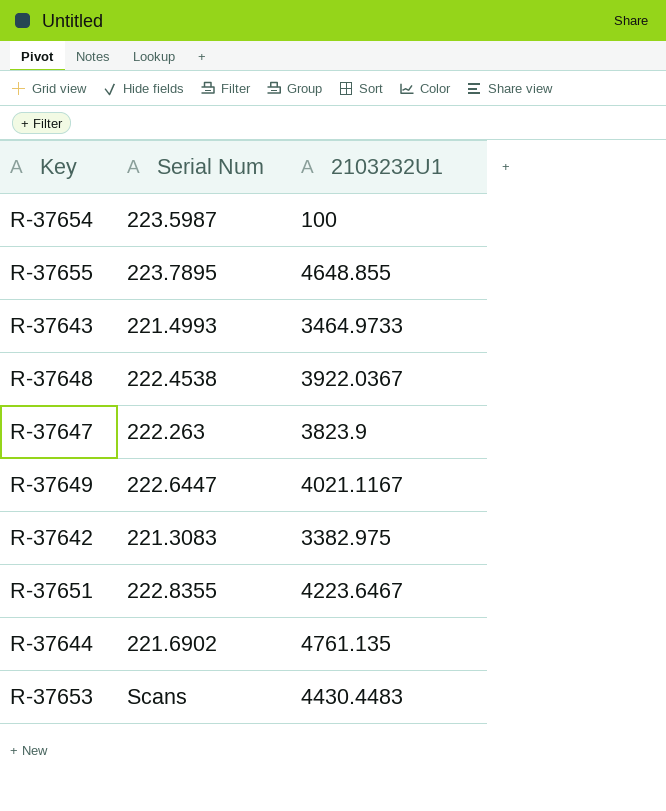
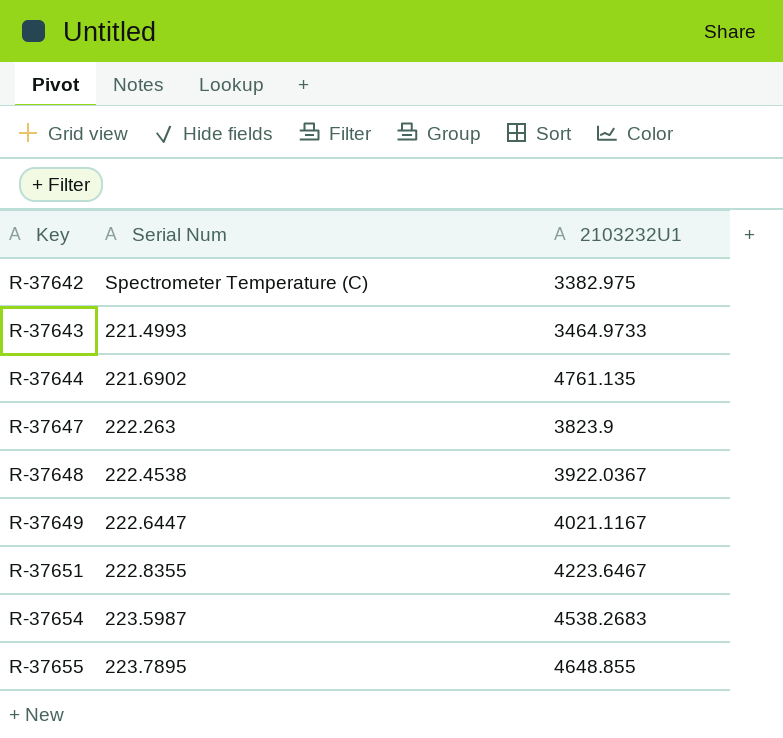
row order: none -> Key ascending
row R-37653: Scans | 4430.4483 -> none
R-37642 | Serial Num: 221.3083 -> Spectrometer Temperature (C)
R-37654 | 2103232U1: 100 -> 4538.2683

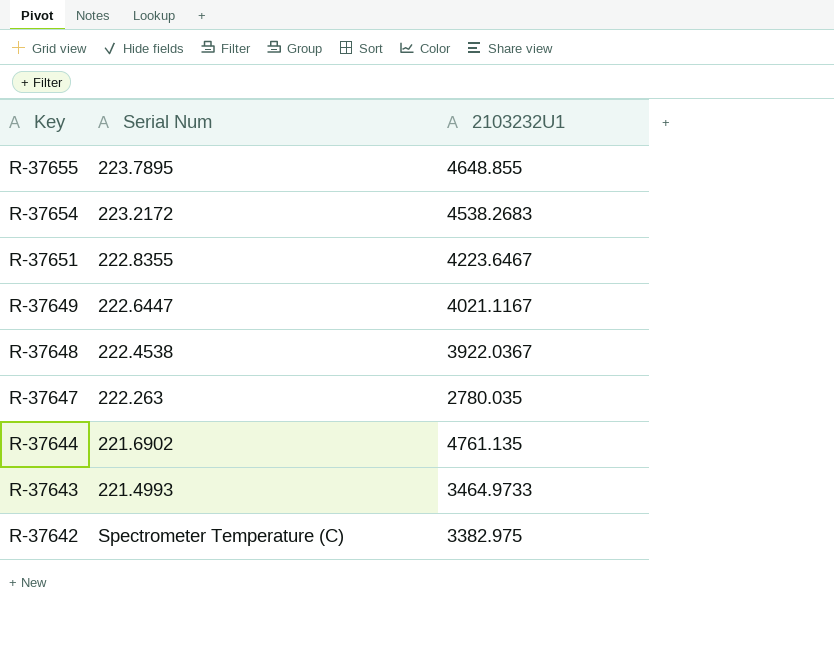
row order: Key ascending -> Key descending
R-37654 | Serial Num: 223.5987 -> 223.2172
R-37647 | 2103232U1: 3823.9 -> 2780.035

